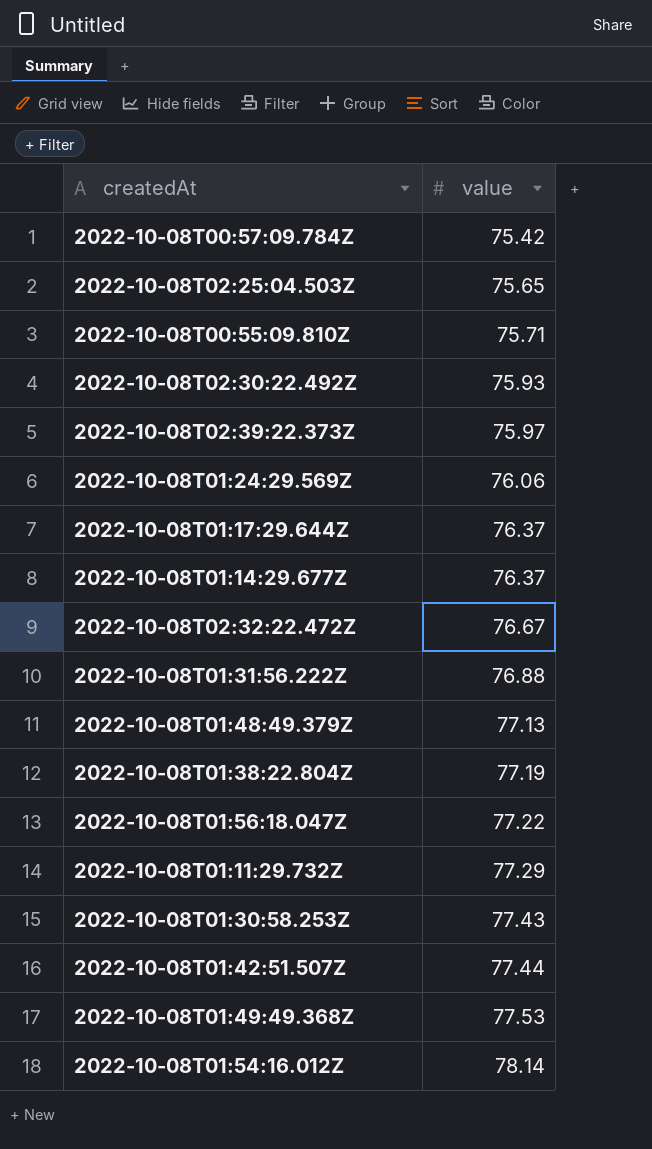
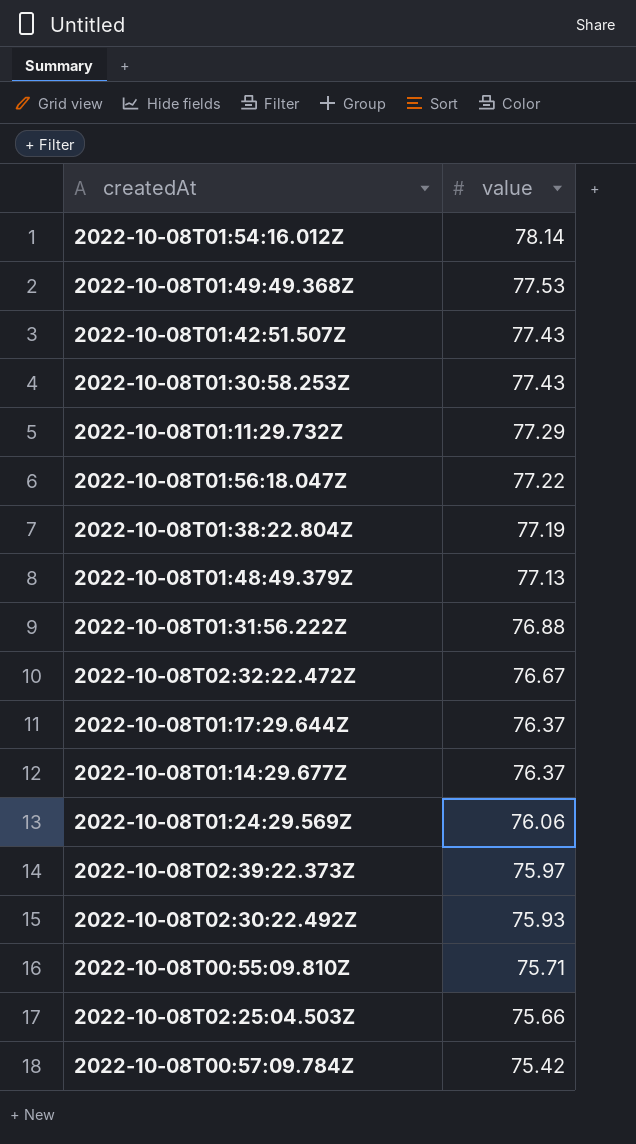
row order: value ascending -> value descending
2022-10-08T01:42:51.507Z | value: 77.44 -> 77.43
2022-10-08T02:25:04.503Z | value: 75.65 -> 75.66

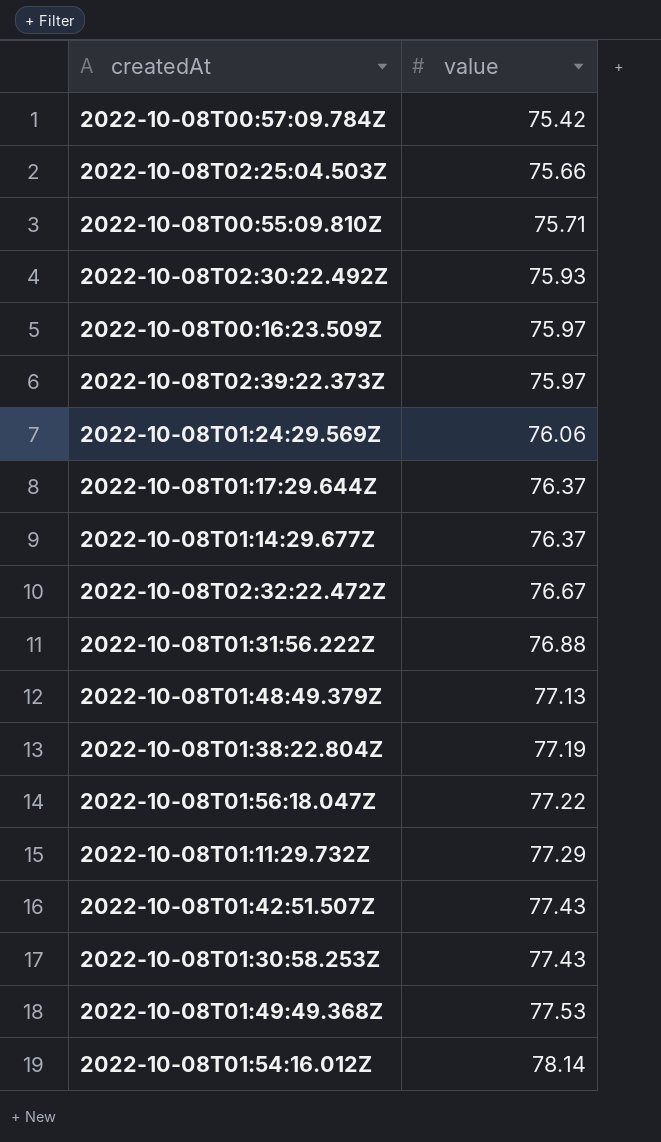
row order: value descending -> value ascending
row 2022-10-08T00:16:23.509Z: none -> 75.97

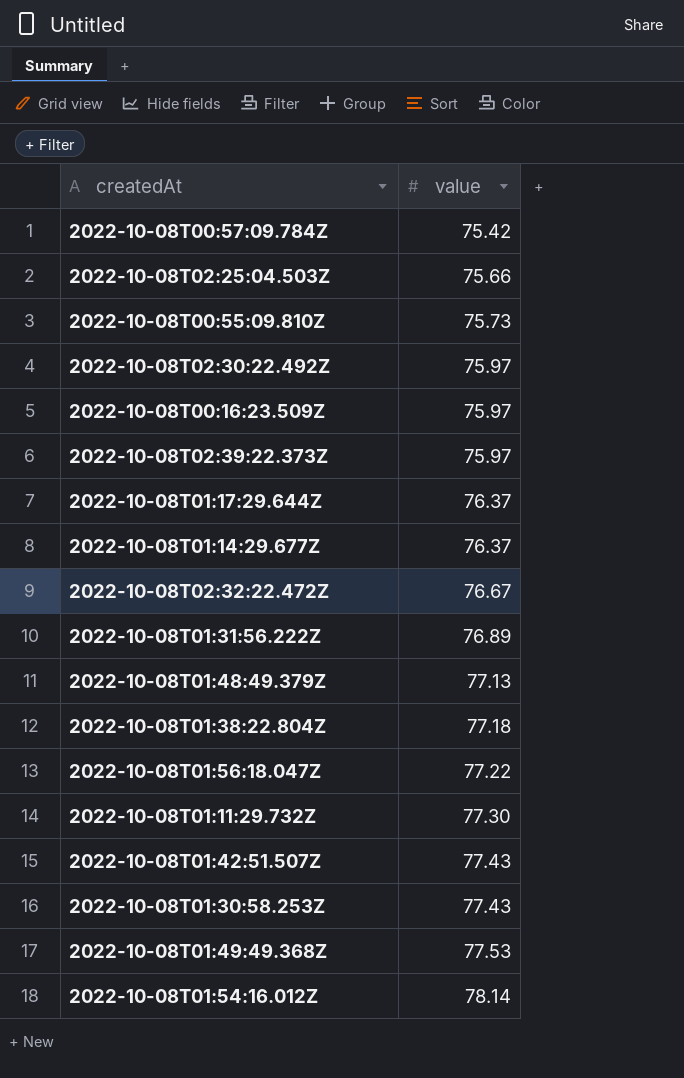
row 2022-10-08T01:24:29.569Z: 76.06 -> none
2022-10-08T00:55:09.810Z | value: 75.71 -> 75.73
2022-10-08T02:30:22.492Z | value: 75.93 -> 75.97
2022-10-08T01:31:56.222Z | value: 76.88 -> 76.89
2022-10-08T01:38:22.804Z | value: 77.19 -> 77.18
2022-10-08T01:11:29.732Z | value: 77.29 -> 77.30

